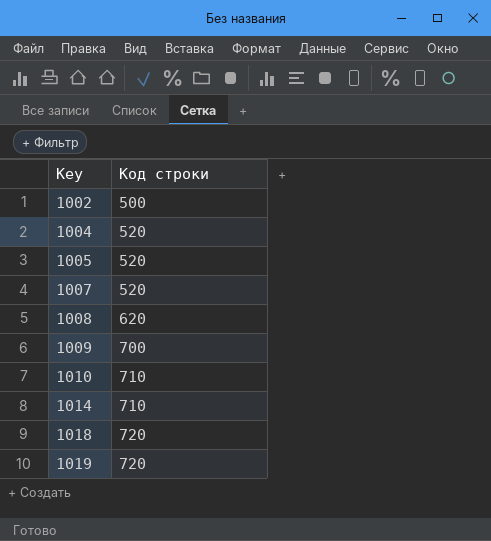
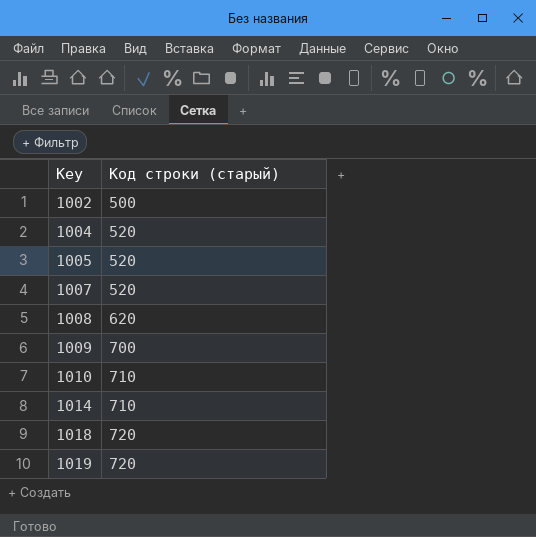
column name: Код строки -> Код строки (старый)

